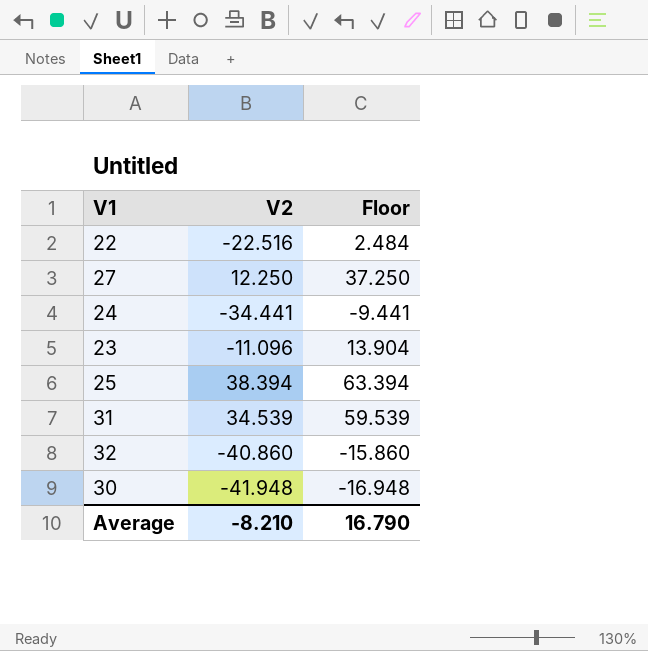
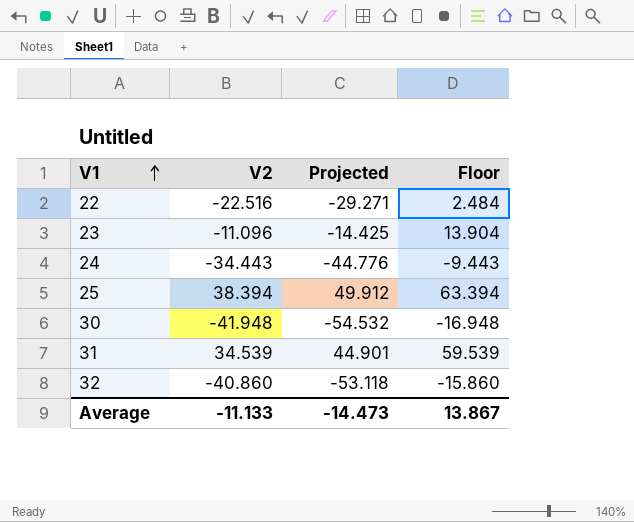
row order: none -> V1 ascending
column Projected | formula: none -> [V2] * 1.3
row 27: 12.250 | 37.250 -> none
24 | V2: -34.441 -> -34.443
24 | Floor: -9.441 -> -9.443
Average | V2: -8.210 -> -11.133
Average | Floor: 16.790 -> 13.867

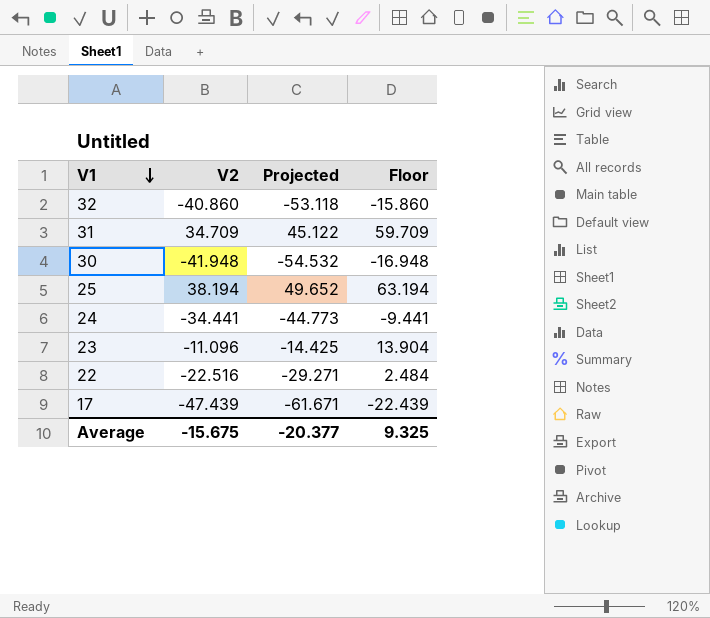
row order: V1 ascending -> V1 descending
31 | V2: 34.539 -> 34.709
31 | Projected: 44.901 -> 45.122
31 | Floor: 59.539 -> 59.709
25 | V2: 38.394 -> 38.194
25 | Projected: 49.912 -> 49.652
25 | Floor: 63.394 -> 63.194
24 | V2: -34.443 -> -34.441
24 | Projected: -44.776 -> -44.773
24 | Floor: -9.443 -> -9.441
row 17: none -> -47.439 | -61.671 | -22.439
Average | V2: -11.133 -> -15.675
Average | Projected: -14.473 -> -20.377
Average | Floor: 13.867 -> 9.325

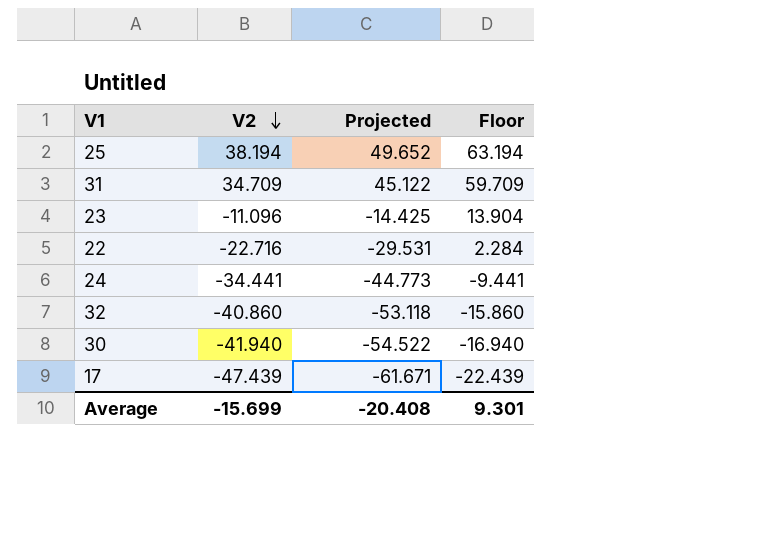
row order: V1 descending -> V2 descending
22 | V2: -22.516 -> -22.716
22 | Projected: -29.271 -> -29.531
22 | Floor: 2.484 -> 2.284
30 | V2: -41.948 -> -41.940
30 | Projected: -54.532 -> -54.522
30 | Floor: -16.948 -> -16.940
Average | V2: -15.675 -> -15.699
Average | Projected: -20.377 -> -20.408
Average | Floor: 9.325 -> 9.301

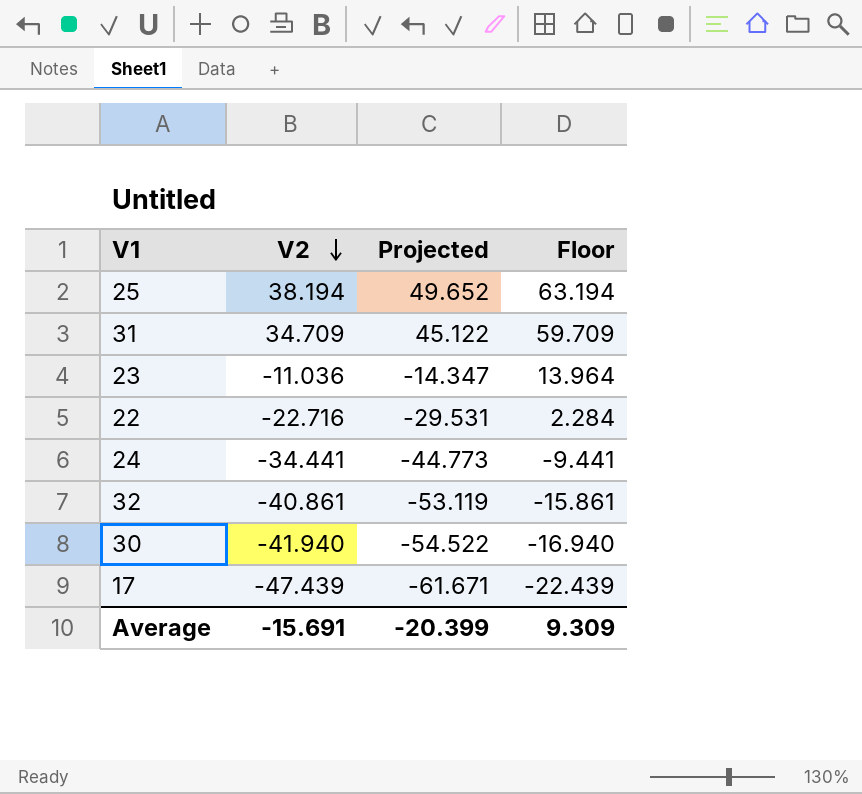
23 | V2: -11.096 -> -11.036
23 | Projected: -14.425 -> -14.347
23 | Floor: 13.904 -> 13.964
32 | V2: -40.860 -> -40.861
32 | Projected: -53.118 -> -53.119
32 | Floor: -15.860 -> -15.861
Average | V2: -15.699 -> -15.691
Average | Projected: -20.408 -> -20.399
Average | Floor: 9.301 -> 9.309

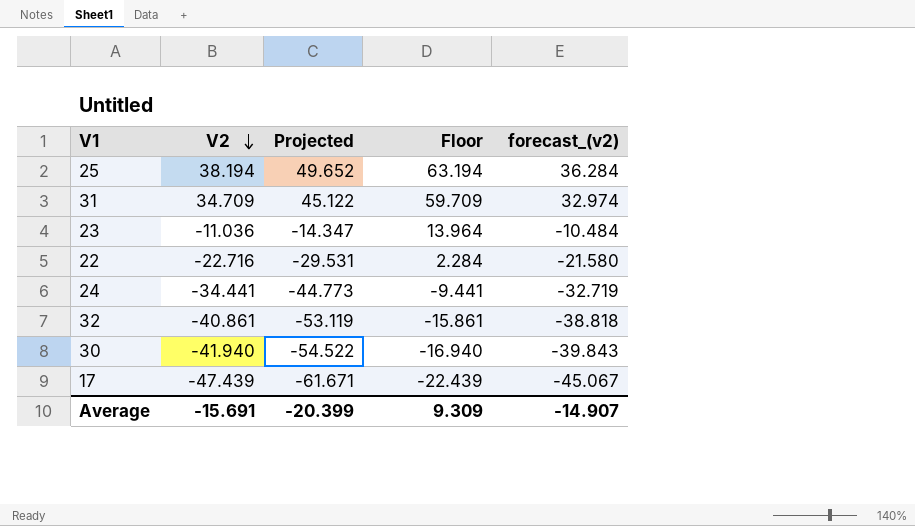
column forecast_(v2) | formula: none -> [V2] * 0.95

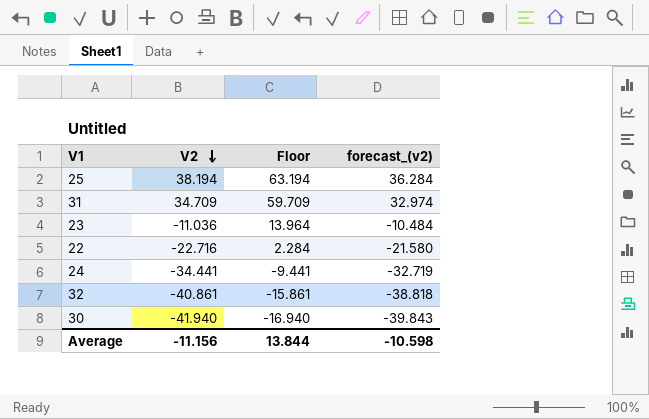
column Projected | formula: [V2] * 1.3 -> none
row 17: -47.439 | -61.671 | -22.439 | -45.067 -> none
Average | V2: -15.691 -> -11.156
Average | Floor: 9.309 -> 13.844
Average | forecast_(v2): -14.907 -> -10.598

